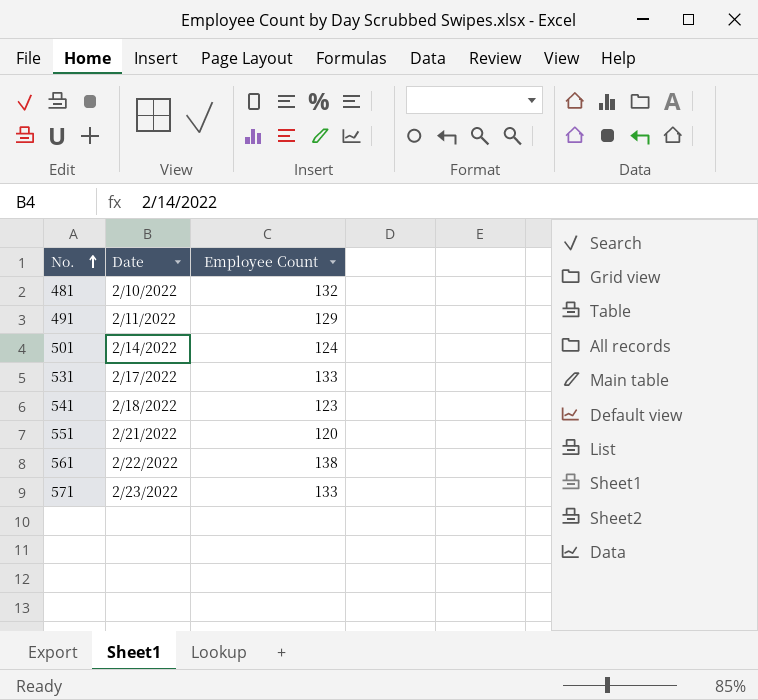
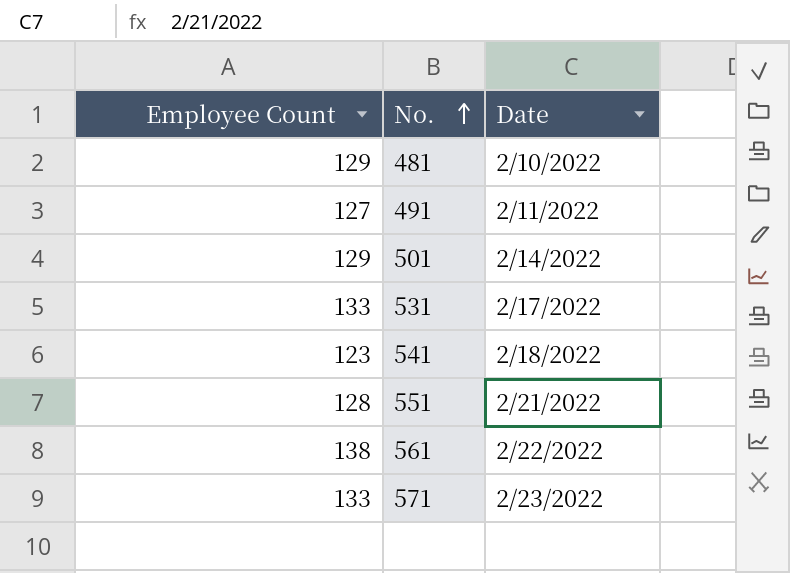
column Employee Count | position: 3 -> 1
481 | Employee Count: 132 -> 129
491 | Employee Count: 129 -> 127
501 | Employee Count: 124 -> 129
551 | Employee Count: 120 -> 128

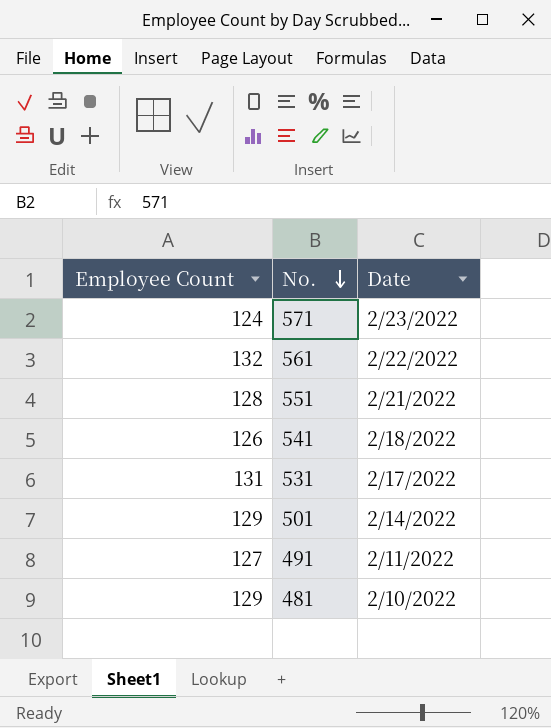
row order: No. ascending -> No. descending
571 | Employee Count: 133 -> 124
561 | Employee Count: 138 -> 132
541 | Employee Count: 123 -> 126
531 | Employee Count: 133 -> 131

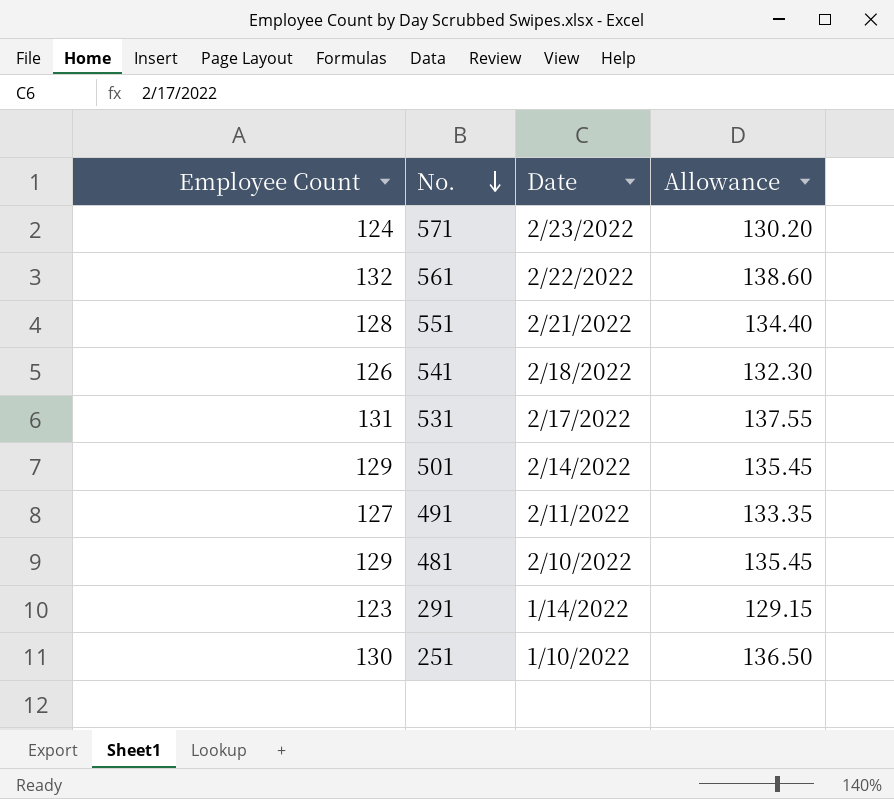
column Allowance | formula: none -> [Employee Count] * 1.05
row 291: none -> 123 | 1/14/2022 | 129.15
row 251: none -> 130 | 1/10/2022 | 136.50

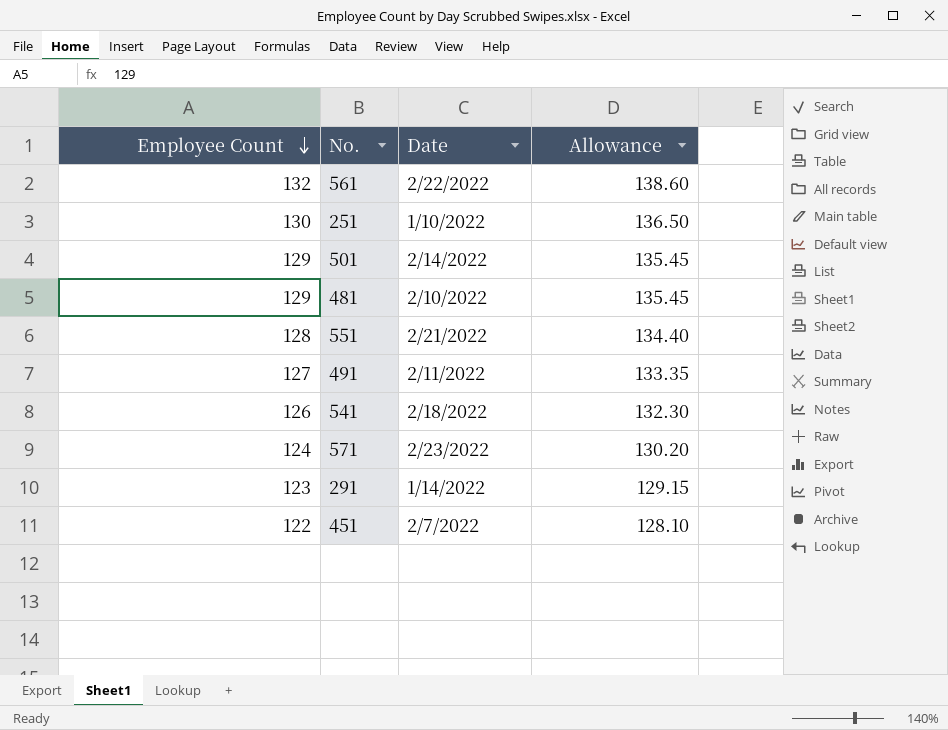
row order: No. descending -> Employee Count descending
row 531: 131 | 2/17/2022 | 137.55 -> none
row 451: none -> 122 | 2/7/2022 | 128.10

